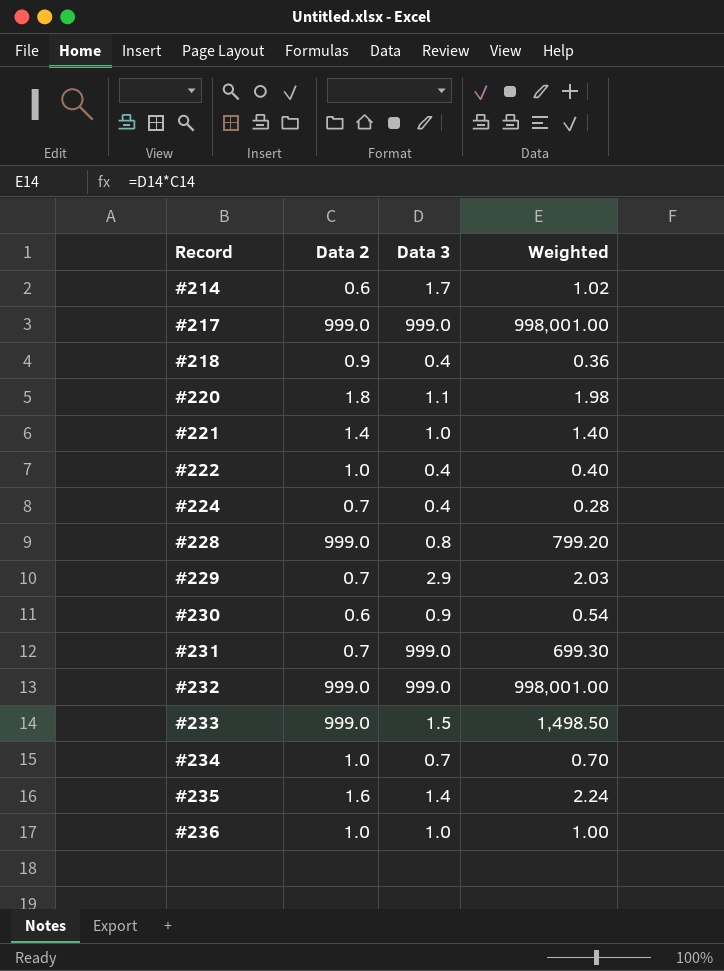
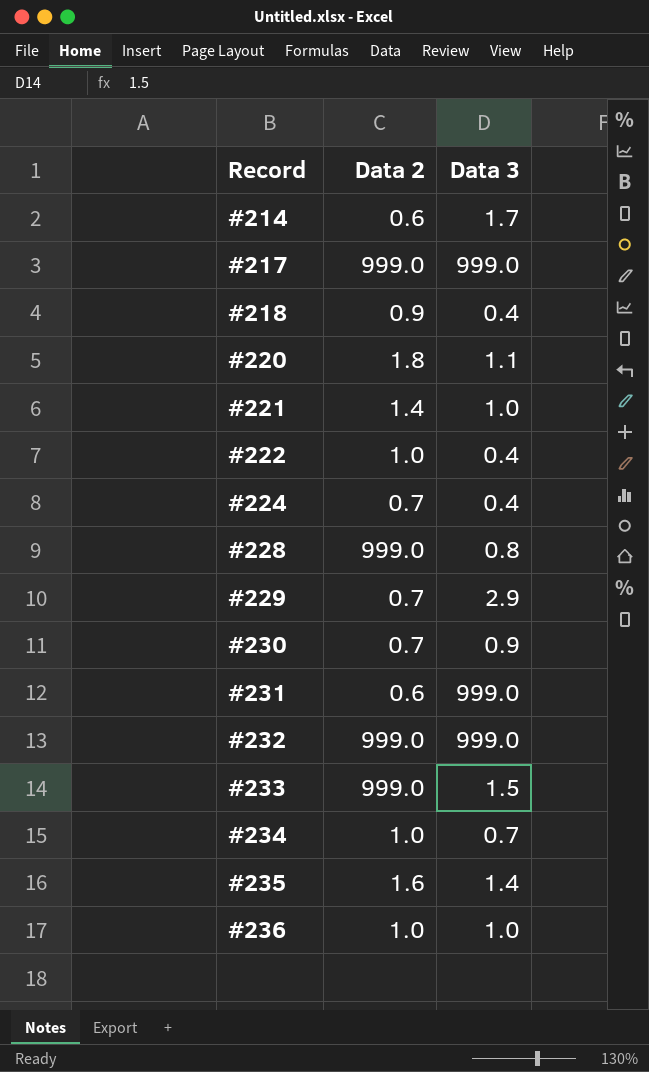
column Weighted | formula: [Data 2] * [Data 3] -> none
#230 | Data 2: 0.6 -> 0.7
#231 | Data 2: 0.7 -> 0.6

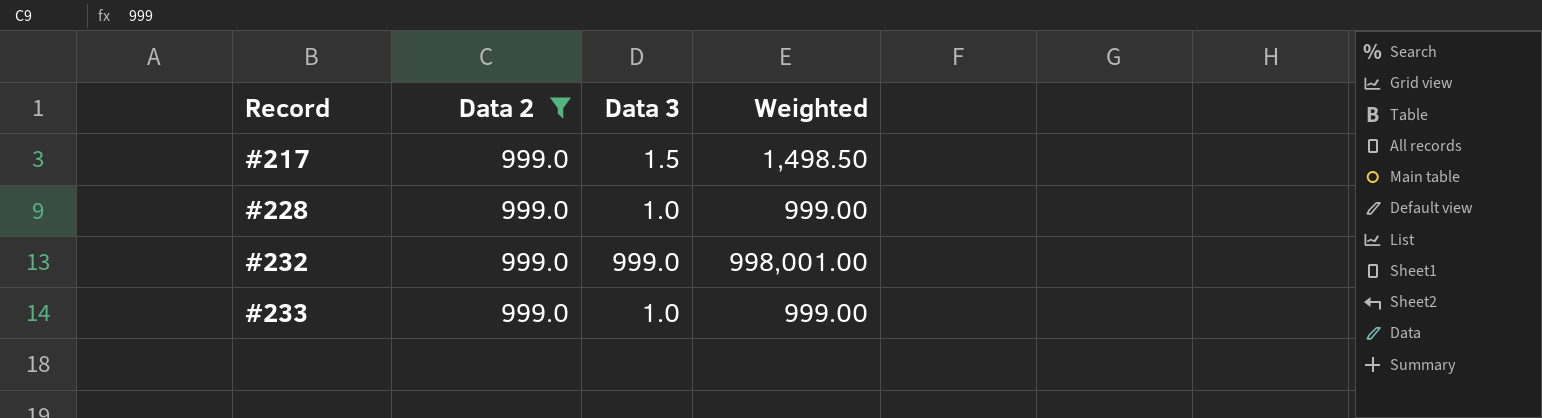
filter: none -> Data 2 = 999.0
column Weighted | formula: none -> [Data 2] * [Data 3]
#217 | Data 3: 999.0 -> 1.5
#228 | Data 3: 0.8 -> 1.0
#233 | Data 3: 1.5 -> 1.0

